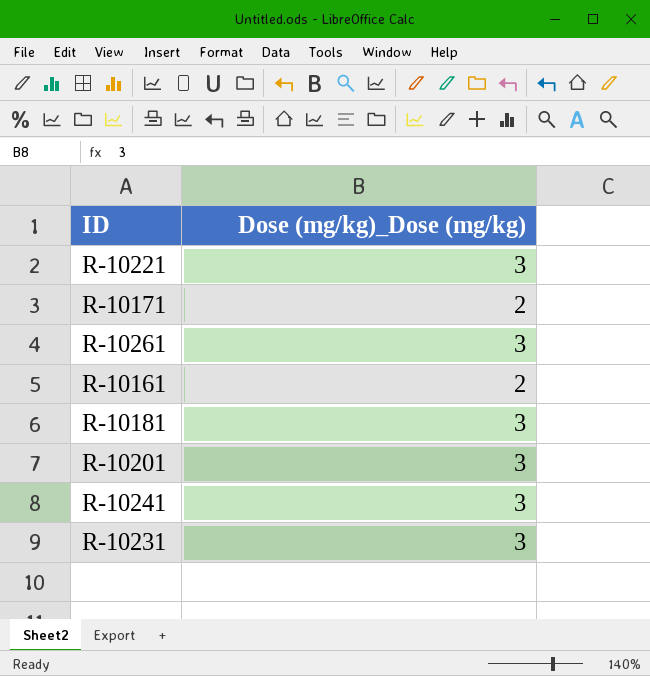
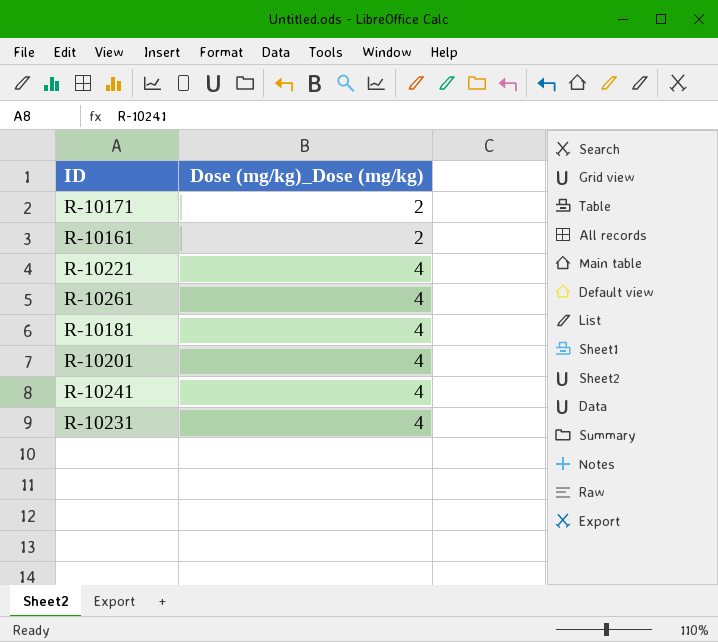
row order: none -> Dose (mg/kg)_Dose (mg/kg) ascending
R-10221 | Dose (mg/kg)_Dose (mg/kg): 3 -> 4
R-10261 | Dose (mg/kg)_Dose (mg/kg): 3 -> 4
R-10181 | Dose (mg/kg)_Dose (mg/kg): 3 -> 4
R-10201 | Dose (mg/kg)_Dose (mg/kg): 3 -> 4
R-10241 | Dose (mg/kg)_Dose (mg/kg): 3 -> 4
R-10231 | Dose (mg/kg)_Dose (mg/kg): 3 -> 4

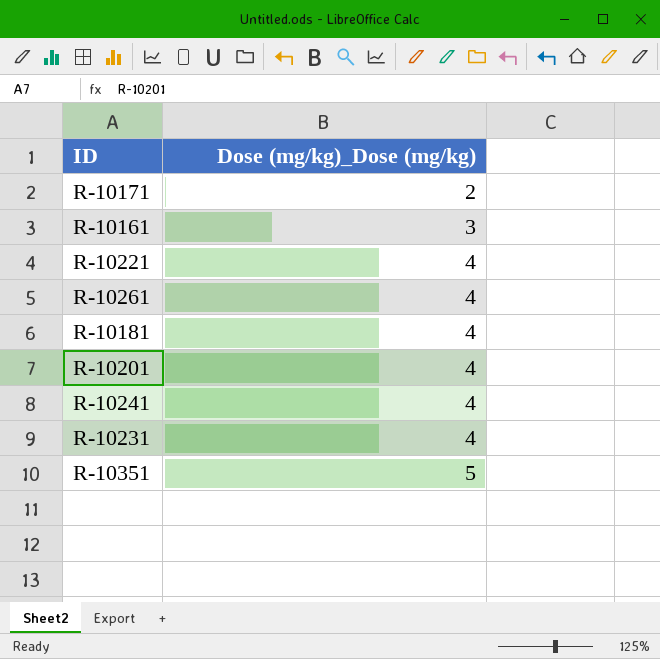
R-10161 | Dose (mg/kg)_Dose (mg/kg): 2 -> 3
row R-10351: none -> 5

